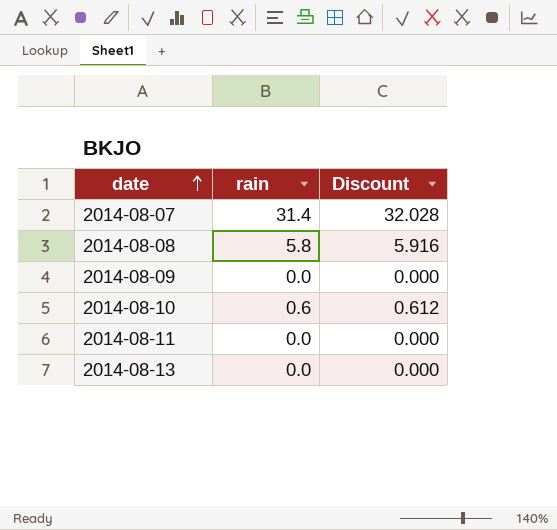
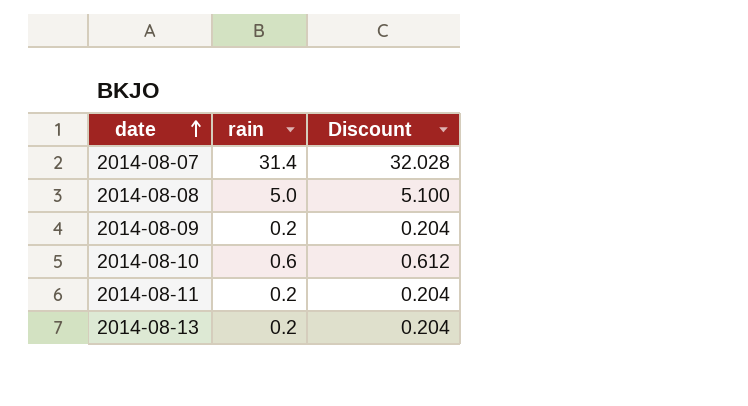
2014-08-08 | rain: 5.8 -> 5.0
2014-08-08 | Discount: 5.916 -> 5.100
2014-08-09 | rain: 0.0 -> 0.2
2014-08-09 | Discount: 0.000 -> 0.204
2014-08-11 | rain: 0.0 -> 0.2
2014-08-11 | Discount: 0.000 -> 0.204
2014-08-13 | rain: 0.0 -> 0.2
2014-08-13 | Discount: 0.000 -> 0.204

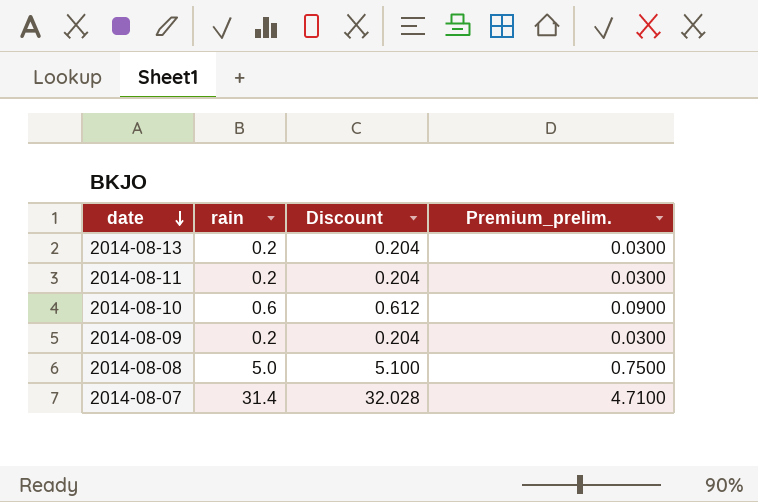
row order: date ascending -> date descending
column Premium_prelim. | formula: none -> [rain] * 0.15

